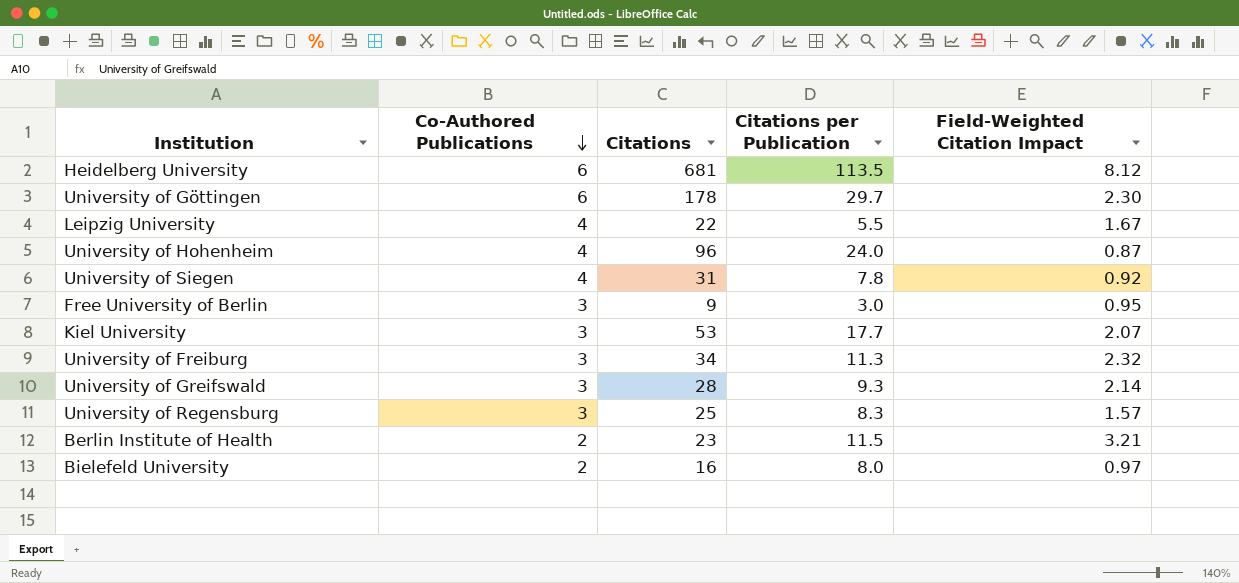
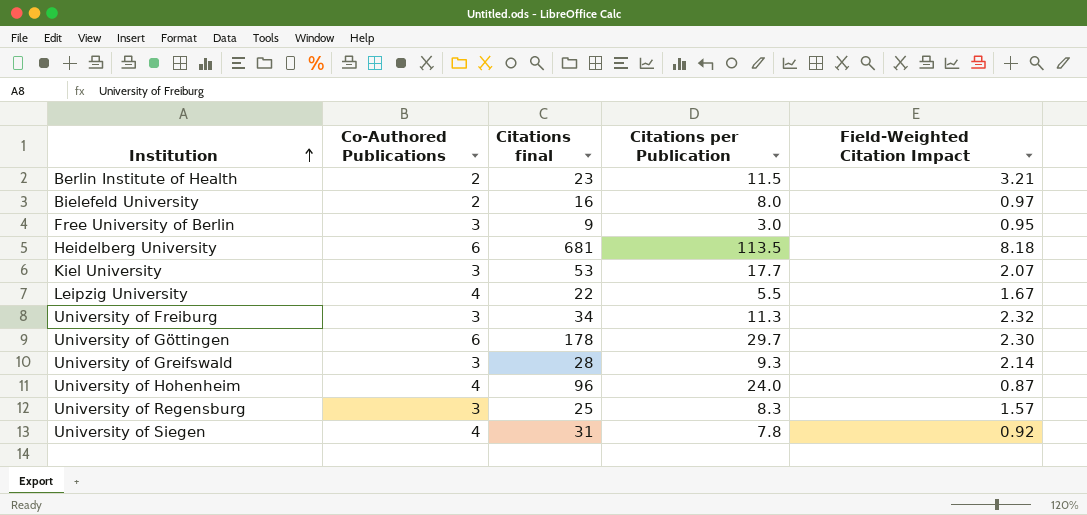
row order: Co-Authored Publications descending -> Institution ascending
column name: Citations -> Citations final
Heidelberg University | Field-Weighted Citation Impact: 8.12 -> 8.18

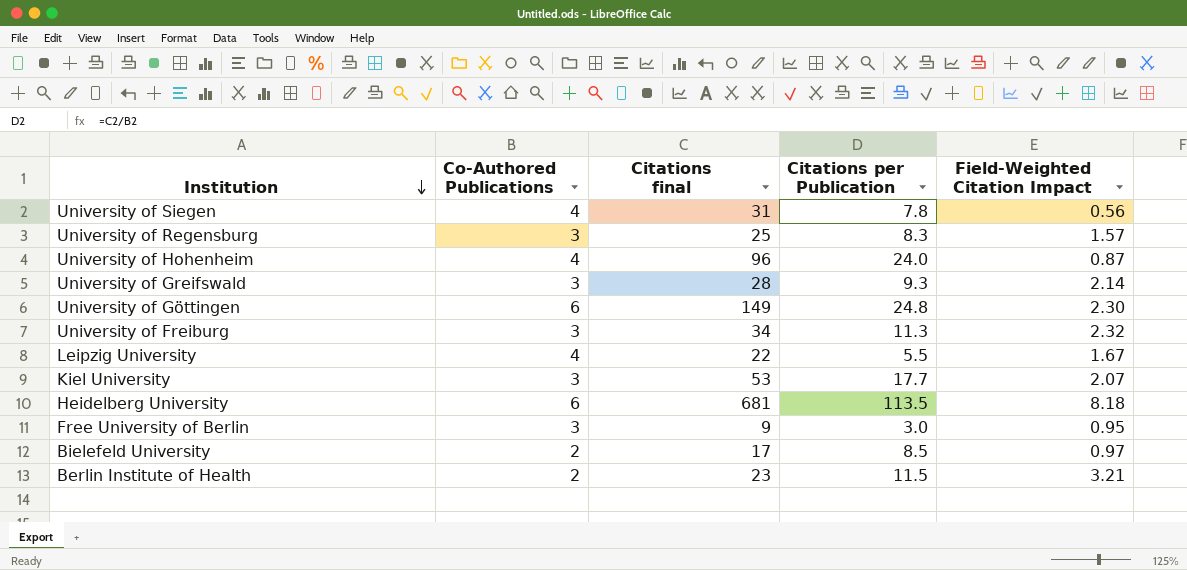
row order: Institution ascending -> Institution descending
University of Siegen | Field-Weighted Citation Impact: 0.92 -> 0.56
University of Göttingen | Citations final: 178 -> 149
University of Göttingen | Citations per Publication: 29.7 -> 24.8
Bielefeld University | Citations final: 16 -> 17
Bielefeld University | Citations per Publication: 8.0 -> 8.5

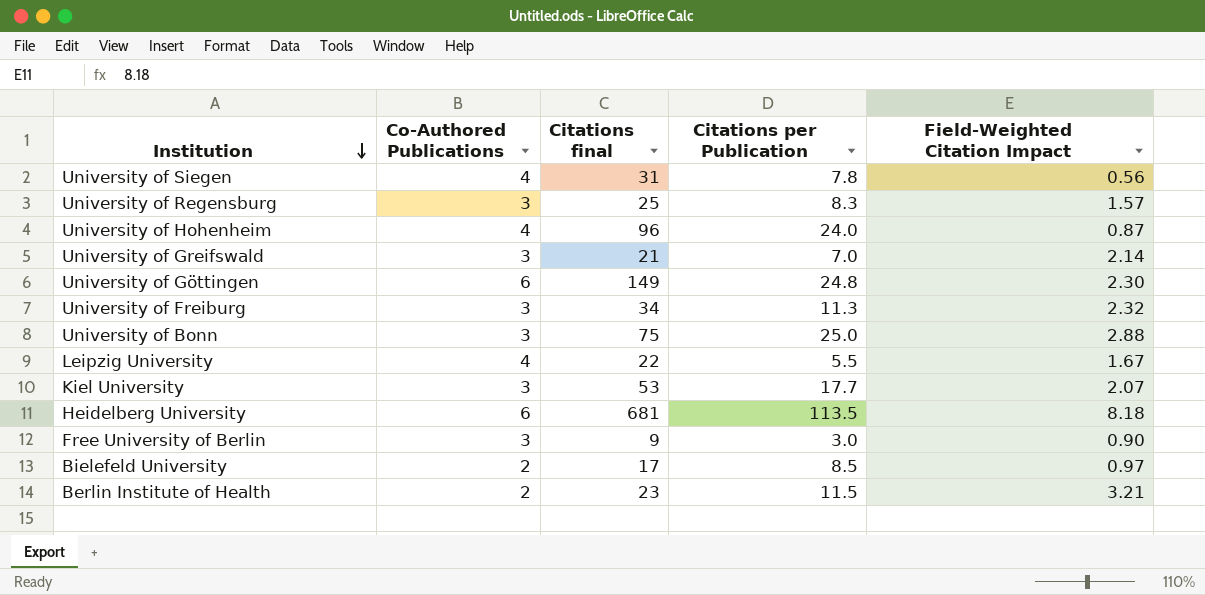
University of Greifswald | Citations final: 28 -> 21
University of Greifswald | Citations per Publication: 9.3 -> 7.0
row University of Bonn: none -> 3 | 75 | 25.0 | 2.88
Free University of Berlin | Field-Weighted Citation Impact: 0.95 -> 0.90

